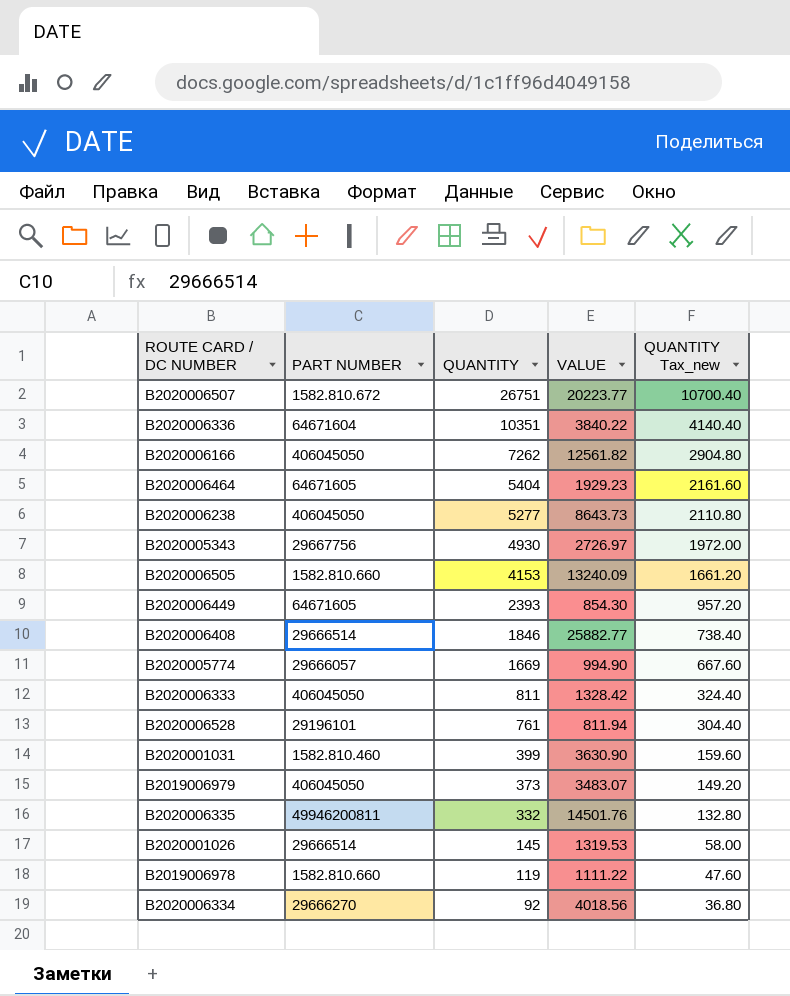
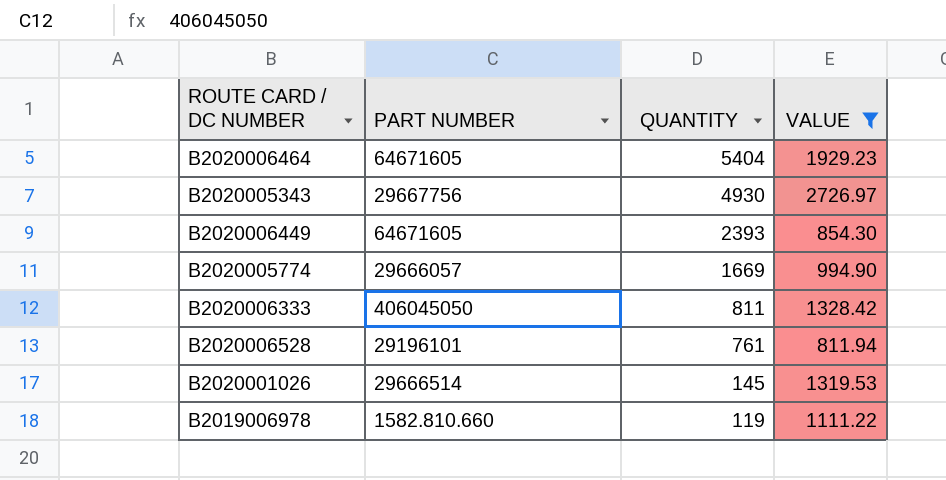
filter: none -> VALUE <= 2726.97
column QUANTITY Tax_new | formula: [QUANTITY] * 0.4 -> none

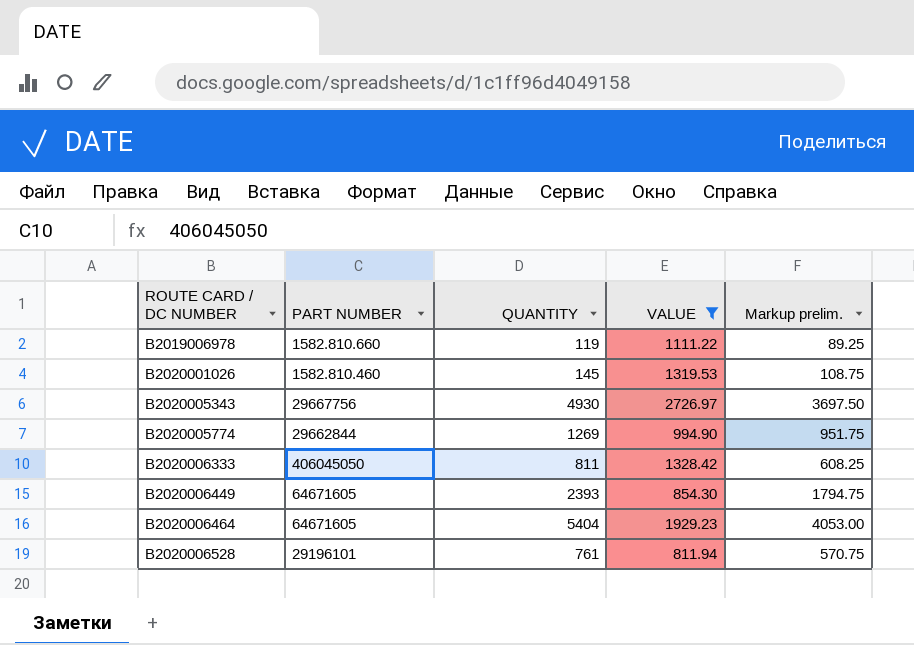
row order: QUANTITY descending -> ROUTE CARD / DC NUMBER ascending
column Markup prelim. | formula: none -> [QUANTITY] * 0.75
B2020001026 | PART NUMBER: 29666514 -> 1582.810.460
B2020005774 | PART NUMBER: 29666057 -> 29662844
B2020005774 | QUANTITY: 1669 -> 1269

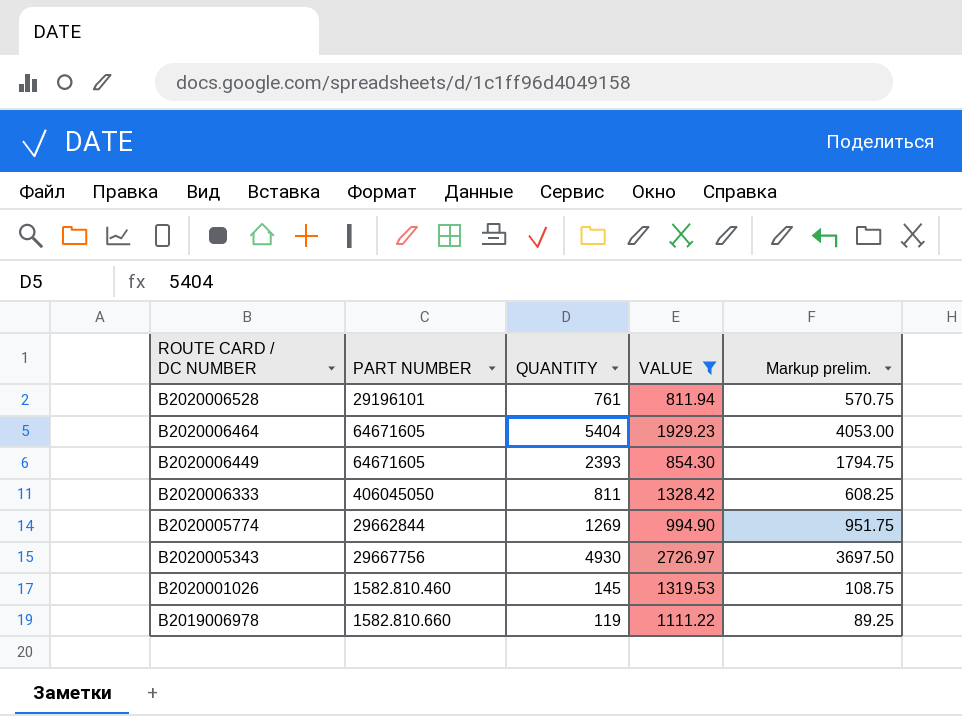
row order: ROUTE CARD / DC NUMBER ascending -> ROUTE CARD / DC NUMBER descending

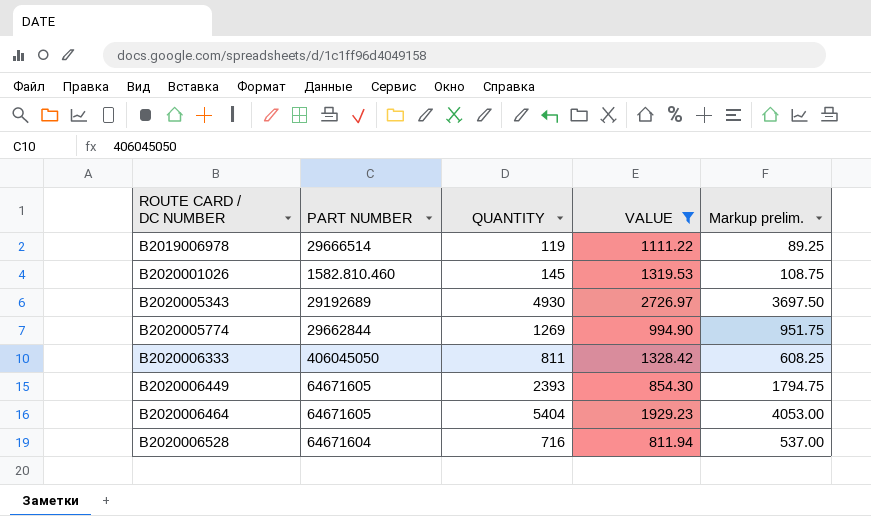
row order: ROUTE CARD / DC NUMBER descending -> ROUTE CARD / DC NUMBER ascending
B2019006978 | PART NUMBER: 1582.810.660 -> 29666514
B2020005343 | PART NUMBER: 29667756 -> 29192689
B2020006528 | PART NUMBER: 29196101 -> 64671604
B2020006528 | QUANTITY: 761 -> 716
B2020006528 | Markup prelim.: 570.75 -> 537.00

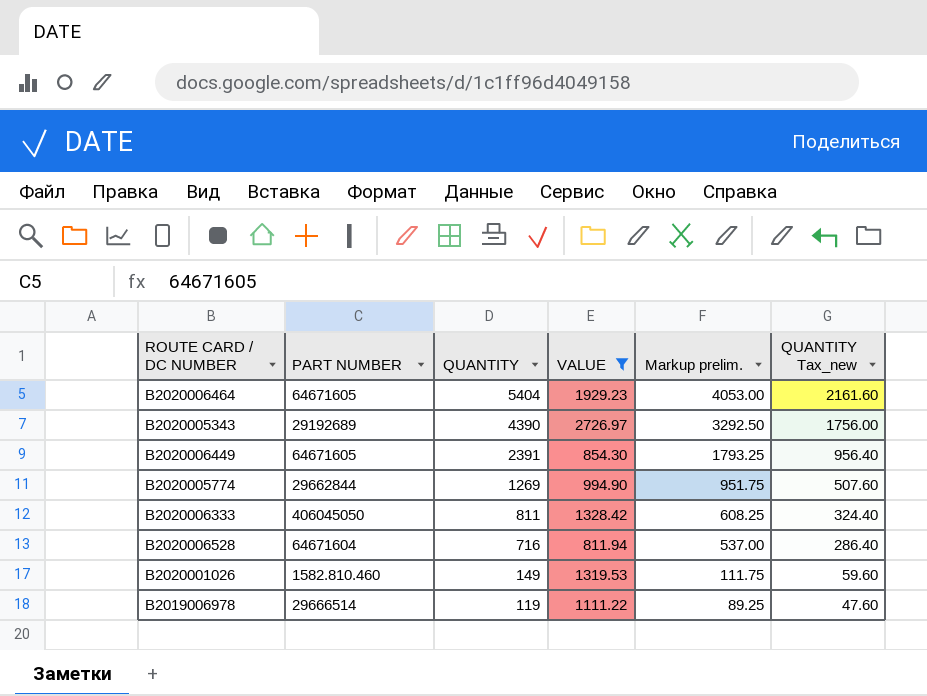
row order: ROUTE CARD / DC NUMBER ascending -> QUANTITY descending
column QUANTITY Tax_new | formula: none -> [QUANTITY] * 0.4
B2020005343 | QUANTITY: 4930 -> 4390
B2020005343 | Markup prelim.: 3697.50 -> 3292.50
B2020006449 | QUANTITY: 2393 -> 2391
B2020006449 | Markup prelim.: 1794.75 -> 1793.25
B2020001026 | QUANTITY: 145 -> 149
B2020001026 | Markup prelim.: 108.75 -> 111.75

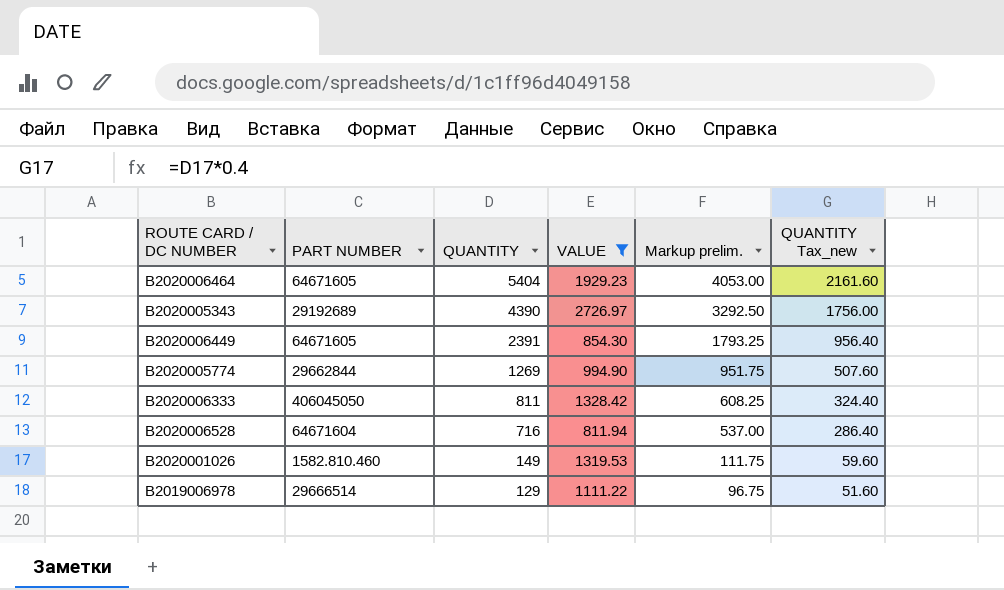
B2019006978 | QUANTITY: 119 -> 129
B2019006978 | Markup prelim.: 89.25 -> 96.75
B2019006978 | QUANTITY Tax_new: 47.60 -> 51.60

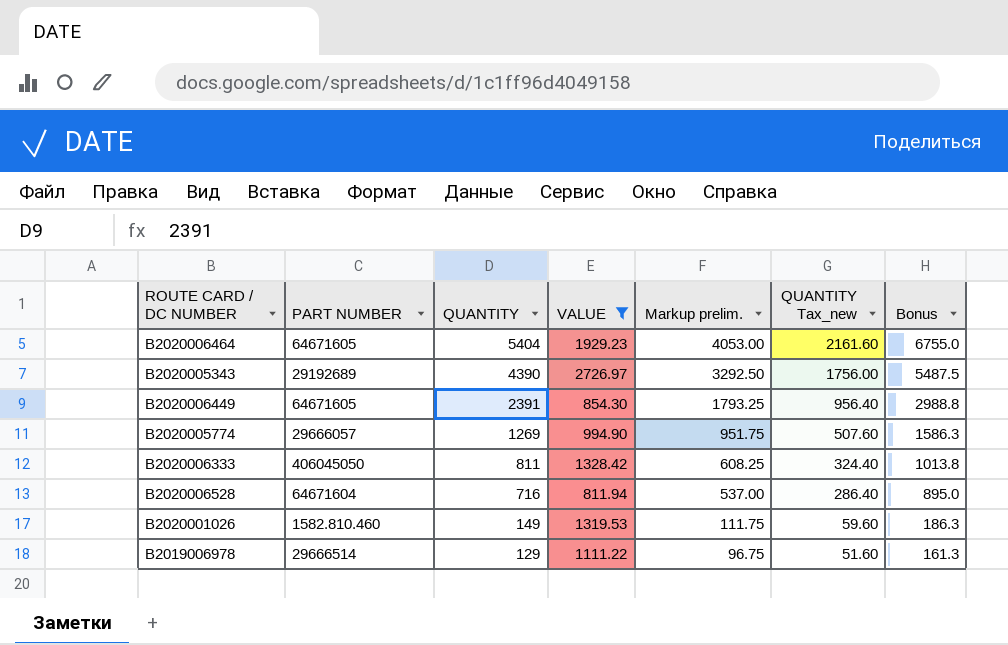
column Bonus | formula: none -> [QUANTITY] * 1.25
B2020005774 | PART NUMBER: 29662844 -> 29666057

